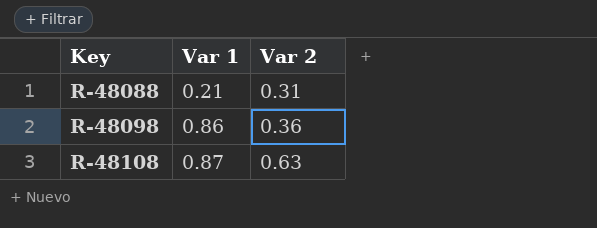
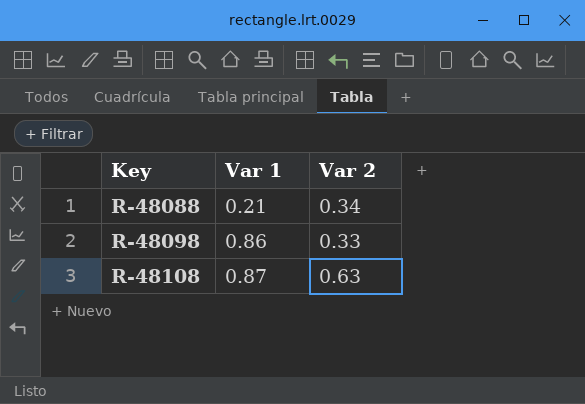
R-48088 | Var 2: 0.31 -> 0.34
R-48098 | Var 2: 0.36 -> 0.33

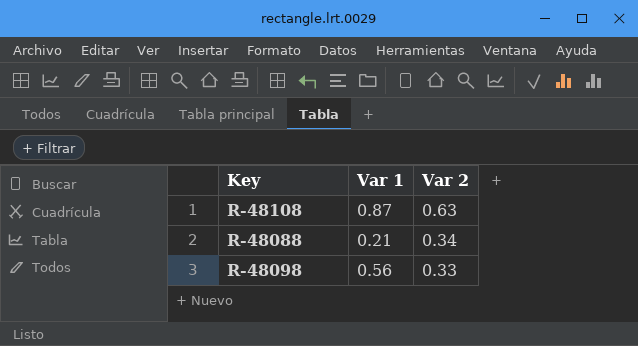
row order: Key ascending -> Var 2 descending
R-48098 | Var 1: 0.86 -> 0.56

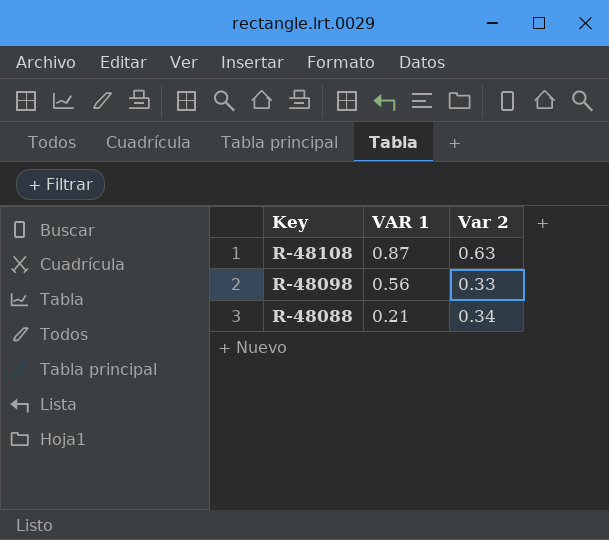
row order: Var 2 descending -> Key descending
column name: Var 1 -> VAR 1

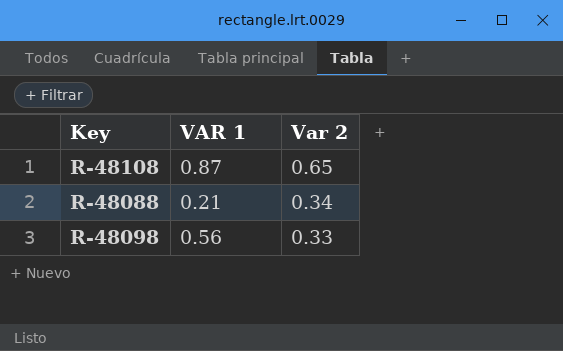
row order: Key descending -> Var 2 descending
R-48108 | Var 2: 0.63 -> 0.65

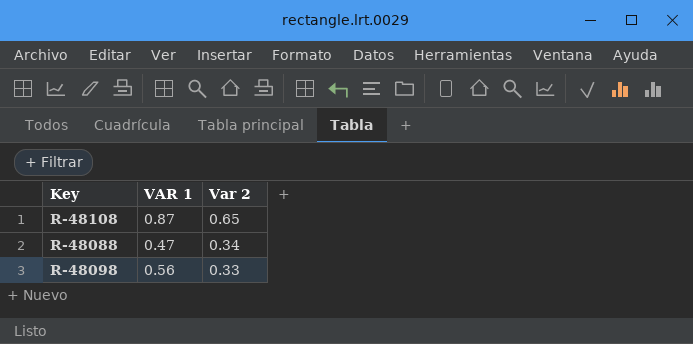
R-48088 | VAR 1: 0.21 -> 0.47

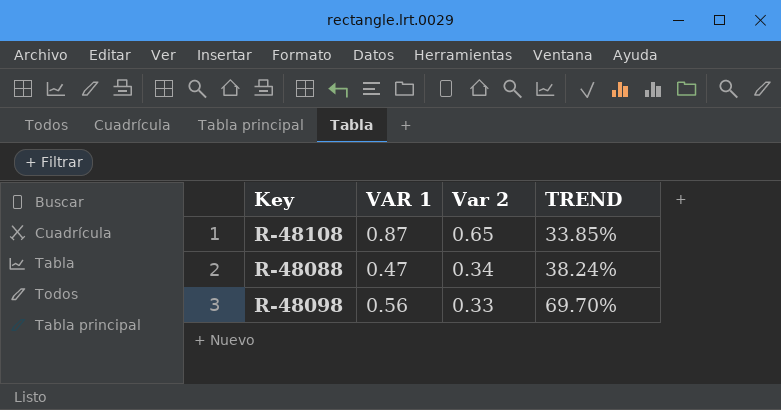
column TREND | formula: none -> ([VAR 1] - [Var 2]) / [Var 2]

